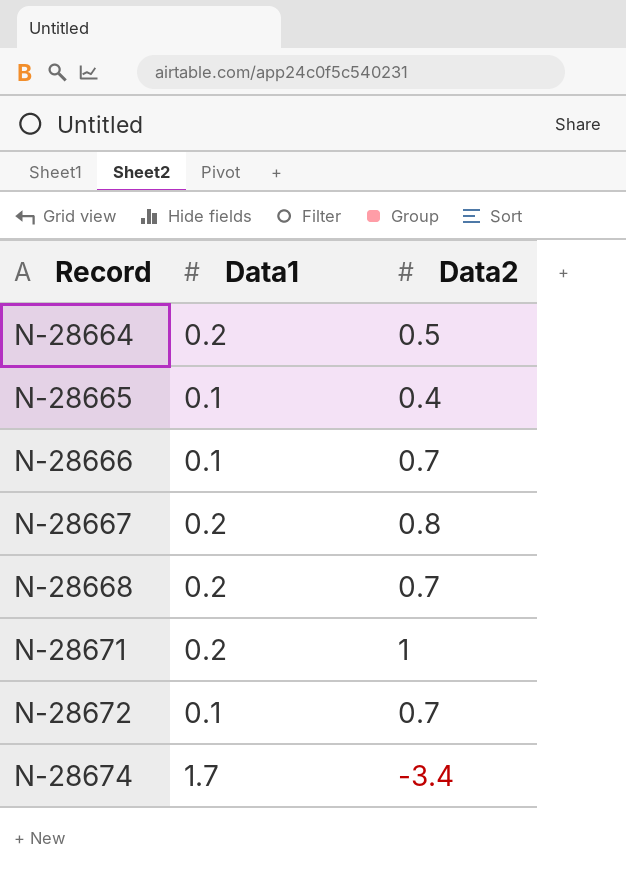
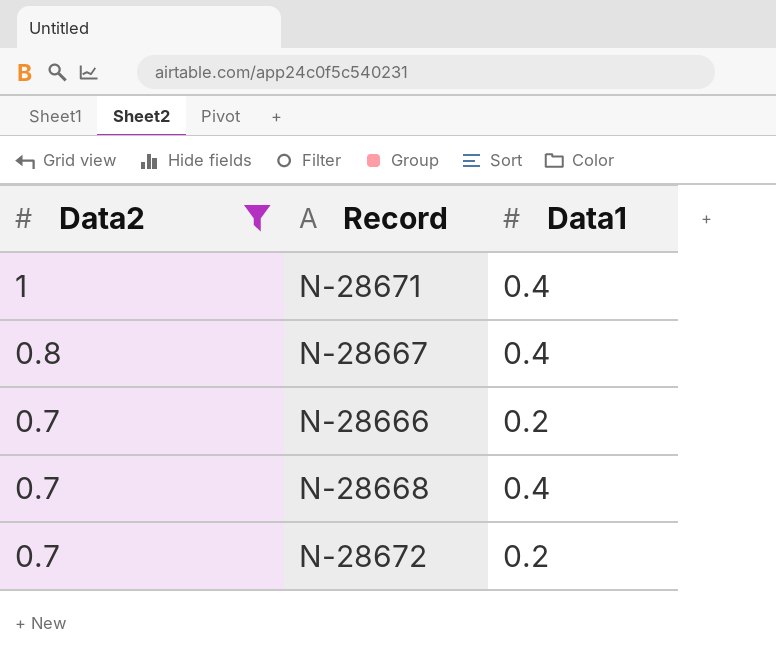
filter: none -> Data2 >= 0.7
row order: Record ascending -> Data2 descending
column Data2 | position: 3 -> 1
N-28671 | Data1: 0.2 -> 0.4
N-28667 | Data1: 0.2 -> 0.4
N-28666 | Data1: 0.1 -> 0.2
N-28668 | Data1: 0.2 -> 0.4
N-28672 | Data1: 0.1 -> 0.2

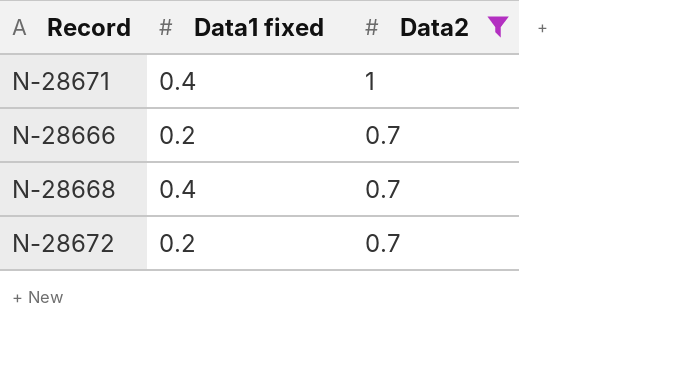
column name: Data1 -> Data1 fixed
column Data2 | position: 1 -> 3
row N-28667: 0.8 | 0.4 -> none

